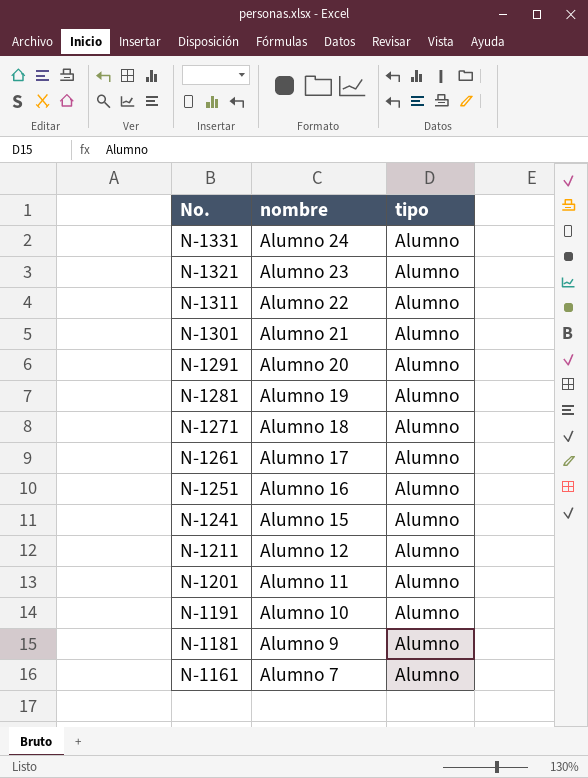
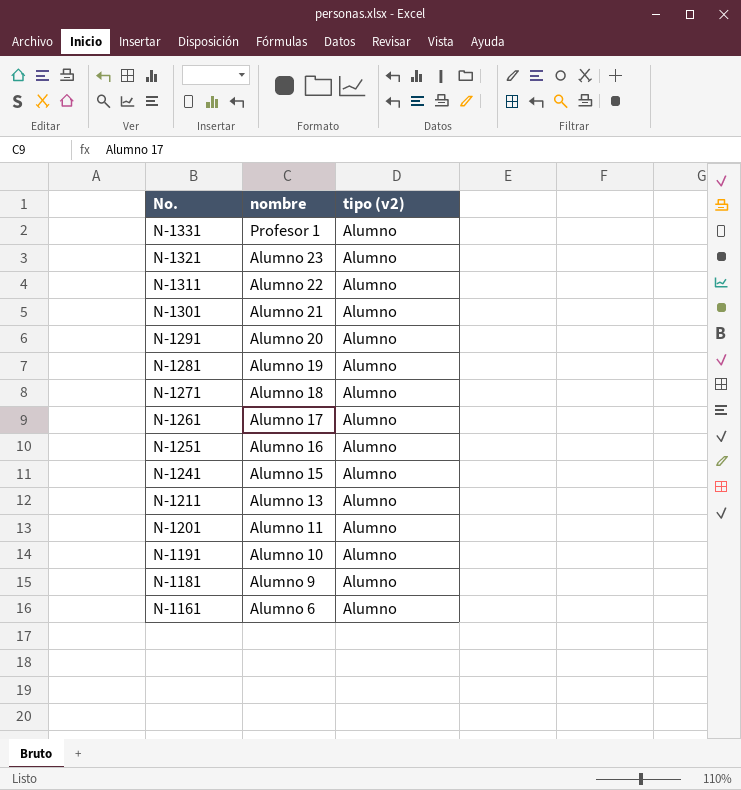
column name: tipo -> tipo (v2)
N-1331 | nombre: Alumno 24 -> Profesor 1
N-1211 | nombre: Alumno 12 -> Alumno 13
N-1161 | nombre: Alumno 7 -> Alumno 6

